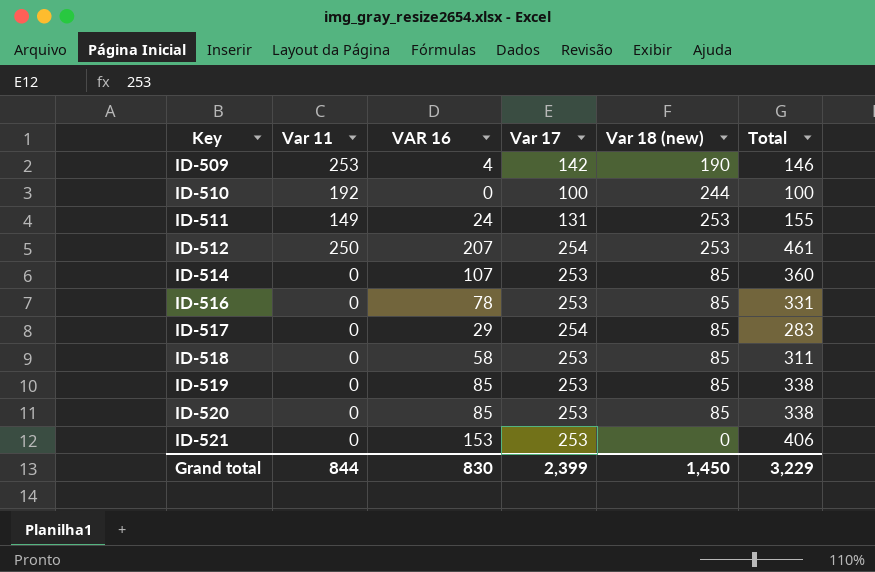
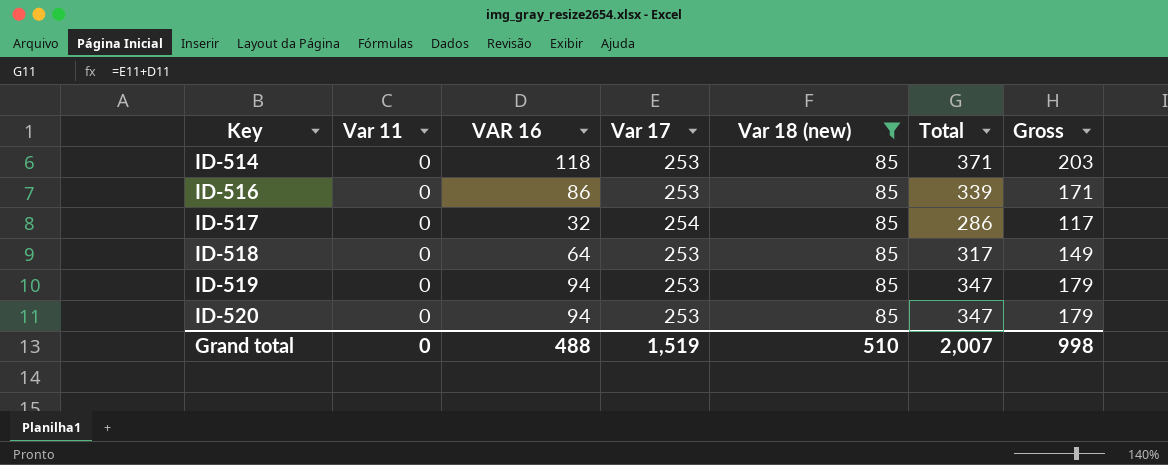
filter: none -> Var 18 (new) = 85
column Gross | formula: none -> [VAR 16] + [Var 18 (new)]
ID-514 | VAR 16: 107 -> 118
ID-514 | Total: 360 -> 371
ID-516 | VAR 16: 78 -> 86
ID-516 | Total: 331 -> 339
ID-517 | VAR 16: 29 -> 32
ID-517 | Total: 283 -> 286
ID-518 | VAR 16: 58 -> 64
ID-518 | Total: 311 -> 317
ID-519 | VAR 16: 85 -> 94
ID-519 | Total: 338 -> 347
ID-520 | VAR 16: 85 -> 94
ID-520 | Total: 338 -> 347
Grand total | Var 11: 844 -> 0
Grand total | VAR 16: 830 -> 488
Grand total | Var 17: 2,399 -> 1,519
Grand total | Var 18 (new): 1,450 -> 510
Grand total | Total: 3,229 -> 2,007

